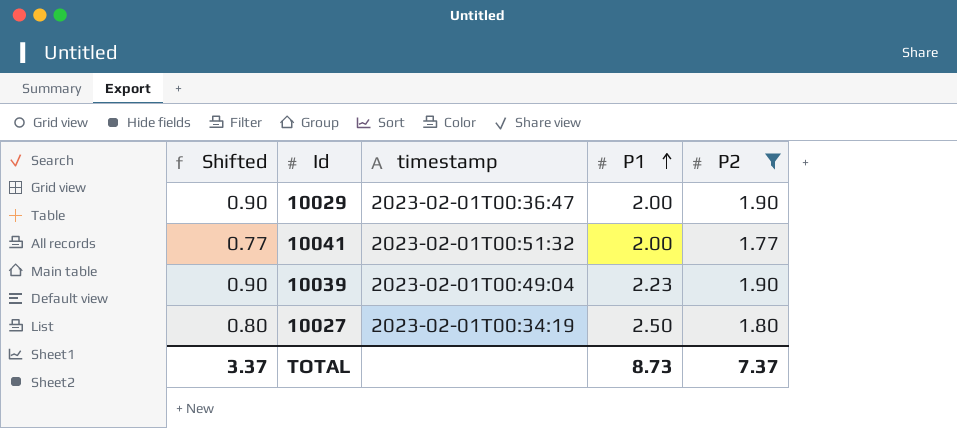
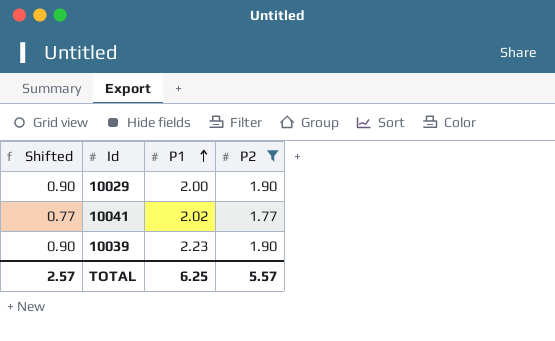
column timestamp | position: 3 -> none
row 10027: 0.80 | 2023-02-01T00:34:19 | 2.50 | 1.80 -> none
10041 | P1: 2.00 -> 2.02
TOTAL | Shifted: 3.37 -> 2.57
TOTAL | P1: 8.73 -> 6.25
TOTAL | P2: 7.37 -> 5.57

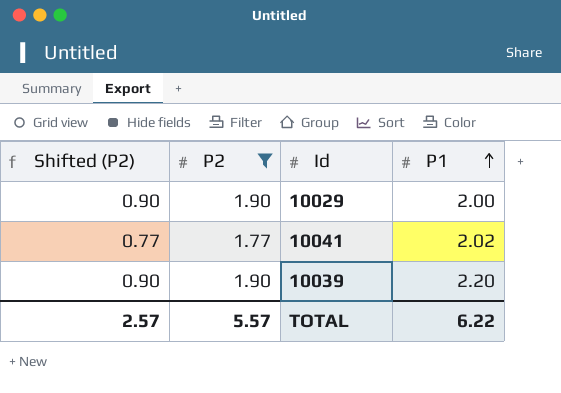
column name: Shifted -> Shifted (P2)
column P2 | position: 4 -> 2
10039 | P1: 2.23 -> 2.20
TOTAL | P1: 6.25 -> 6.22

